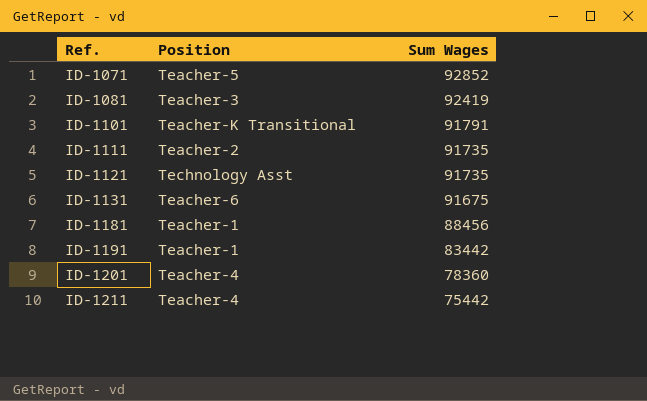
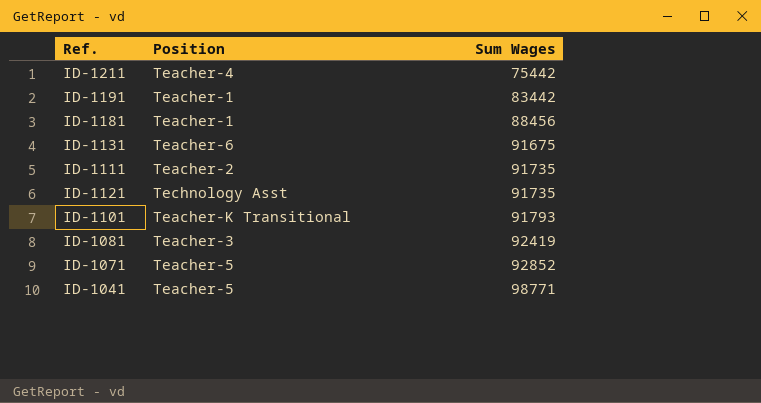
row order: Ref. ascending -> Sum Wages ascending
row ID-1201: Teacher-4 | 78360 -> none
ID-1101 | Sum Wages: 91791 -> 91793
row ID-1041: none -> Teacher-5 | 98771

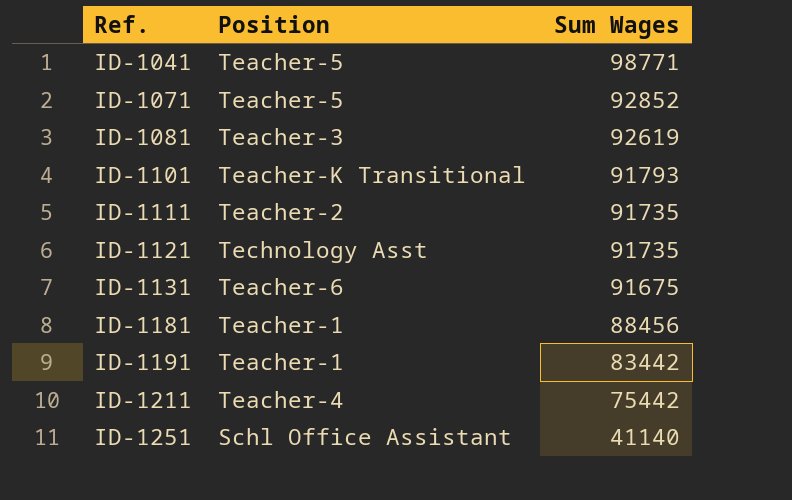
row order: Sum Wages ascending -> Ref. ascending
ID-1081 | Sum Wages: 92419 -> 92619
row ID-1251: none -> Schl Office Assistant | 41140

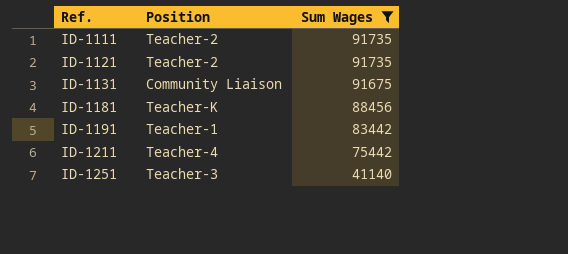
filter: none -> Sum Wages <= 91735
ID-1121 | Position: Technology Asst -> Teacher-2
ID-1131 | Position: Teacher-6 -> Community Liaison
ID-1181 | Position: Teacher-1 -> Teacher-K
ID-1251 | Position: Schl Office Assistant -> Teacher-3

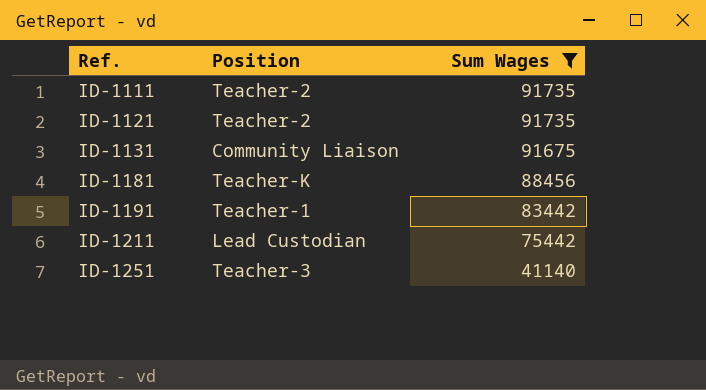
ID-1211 | Position: Teacher-4 -> Lead Custodian

